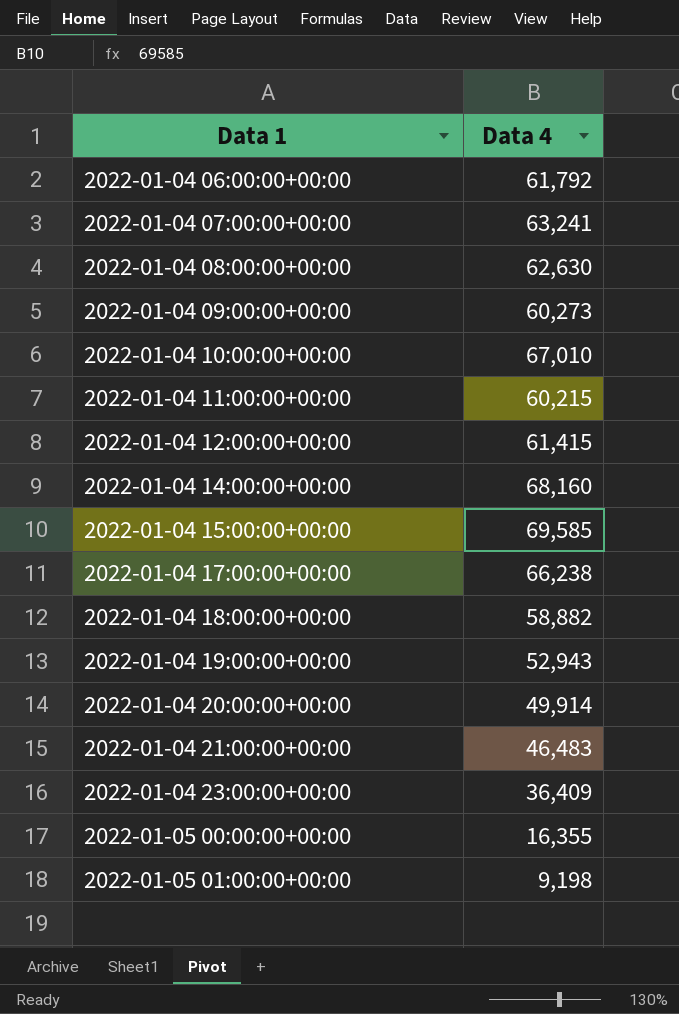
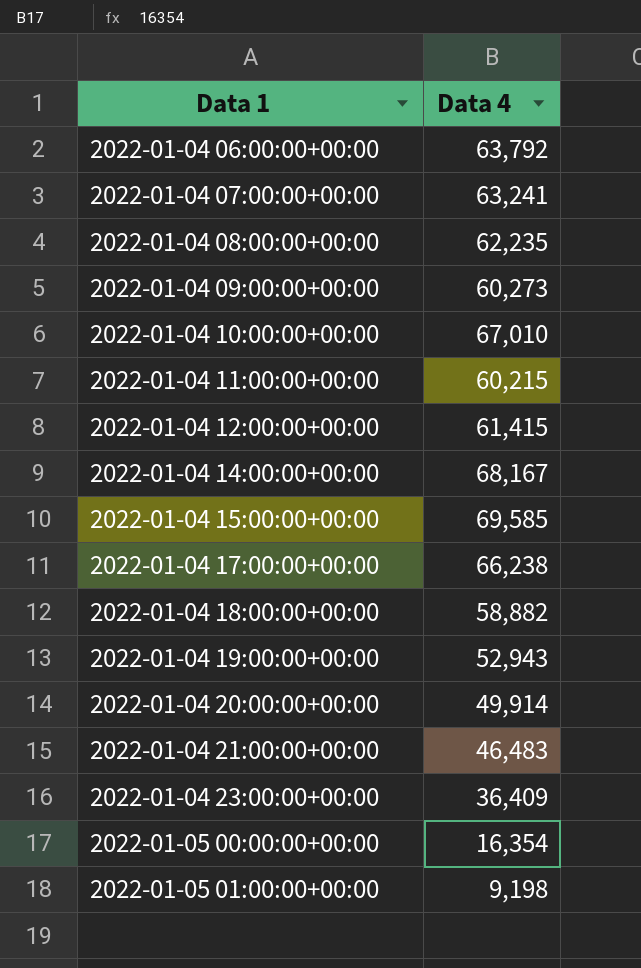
2022-01-04 06:00:00+00:00 | Data 4: 61,792 -> 63,792
2022-01-04 08:00:00+00:00 | Data 4: 62,630 -> 62,235
2022-01-04 14:00:00+00:00 | Data 4: 68,160 -> 68,167
2022-01-05 00:00:00+00:00 | Data 4: 16,355 -> 16,354

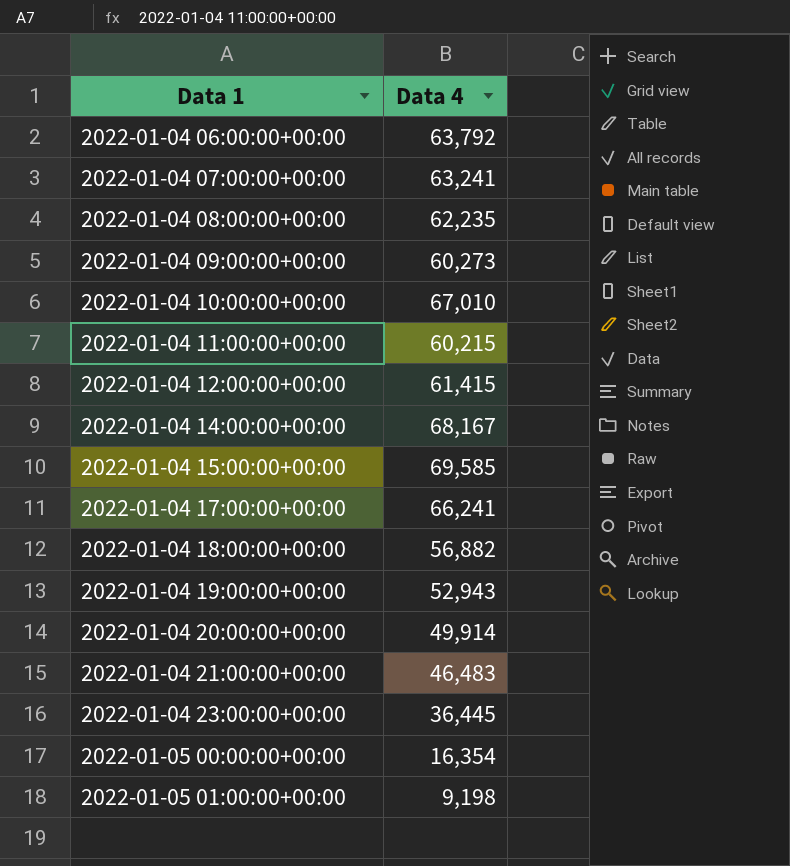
2022-01-04 17:00:00+00:00 | Data 4: 66,238 -> 66,241
2022-01-04 18:00:00+00:00 | Data 4: 58,882 -> 56,882
2022-01-04 23:00:00+00:00 | Data 4: 36,409 -> 36,445

